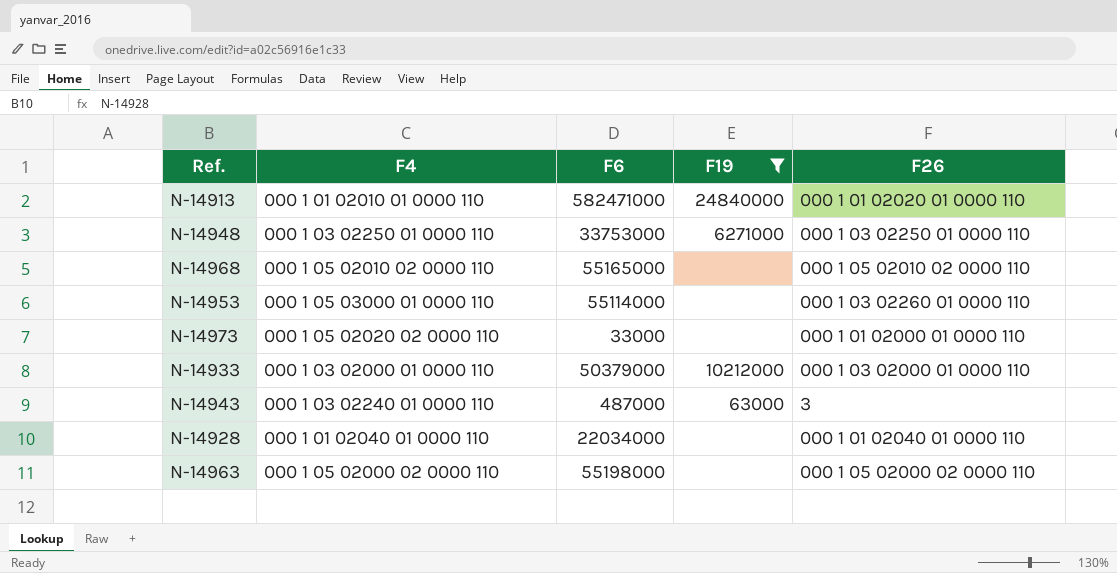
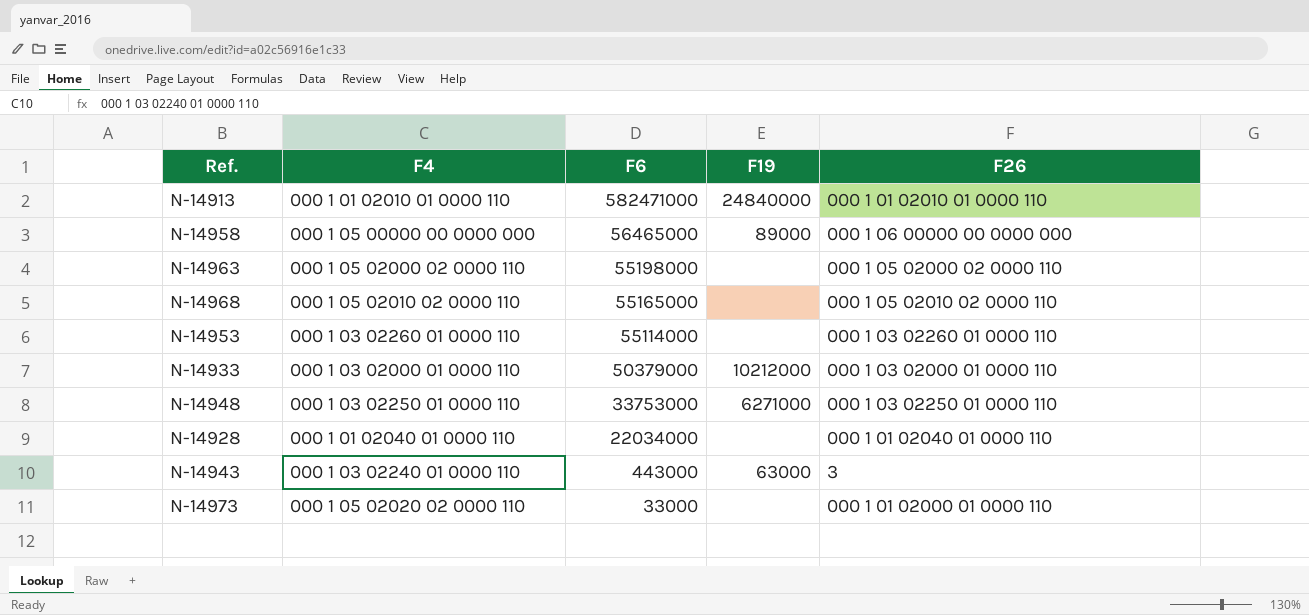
filter: F19 != 89000 -> none
row order: none -> F6 descending
N-14913 | F26: 000 1 01 02020 01 0000 110 -> 000 1 01 02010 01 0000 110
N-14953 | F4: 000 1 05 03000 01 0000 110 -> 000 1 03 02260 01 0000 110
N-14943 | F6: 487000 -> 443000

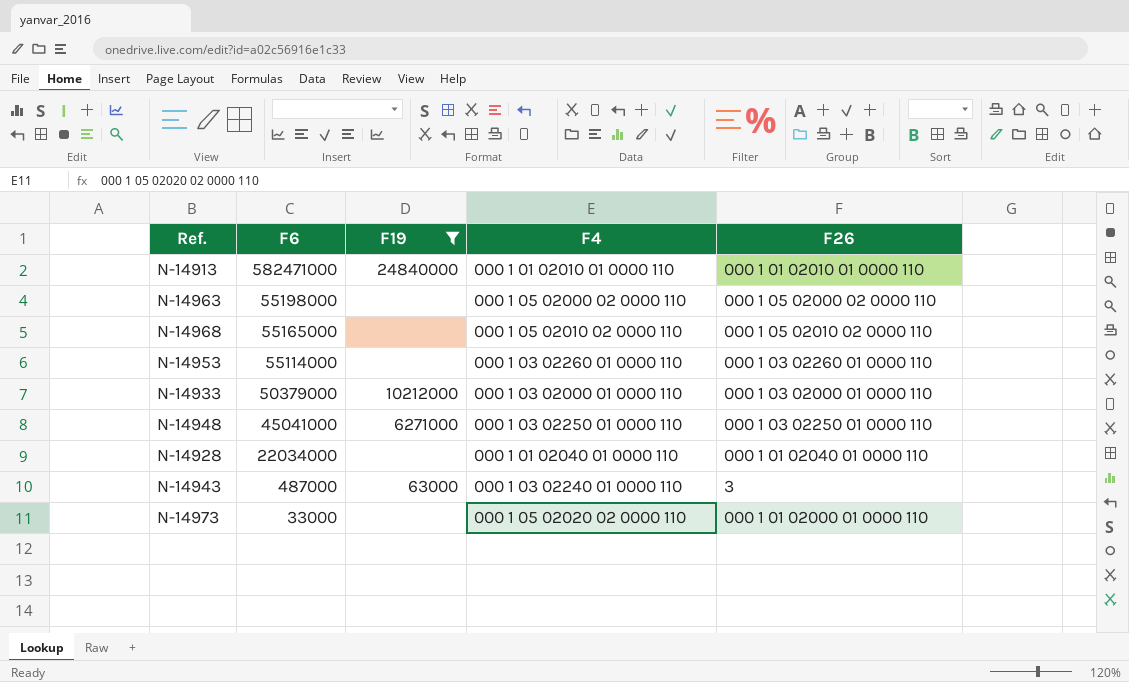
filter: none -> F19 != 89000
column F4 | position: 2 -> 4
N-14948 | F6: 33753000 -> 45041000
N-14943 | F6: 443000 -> 487000

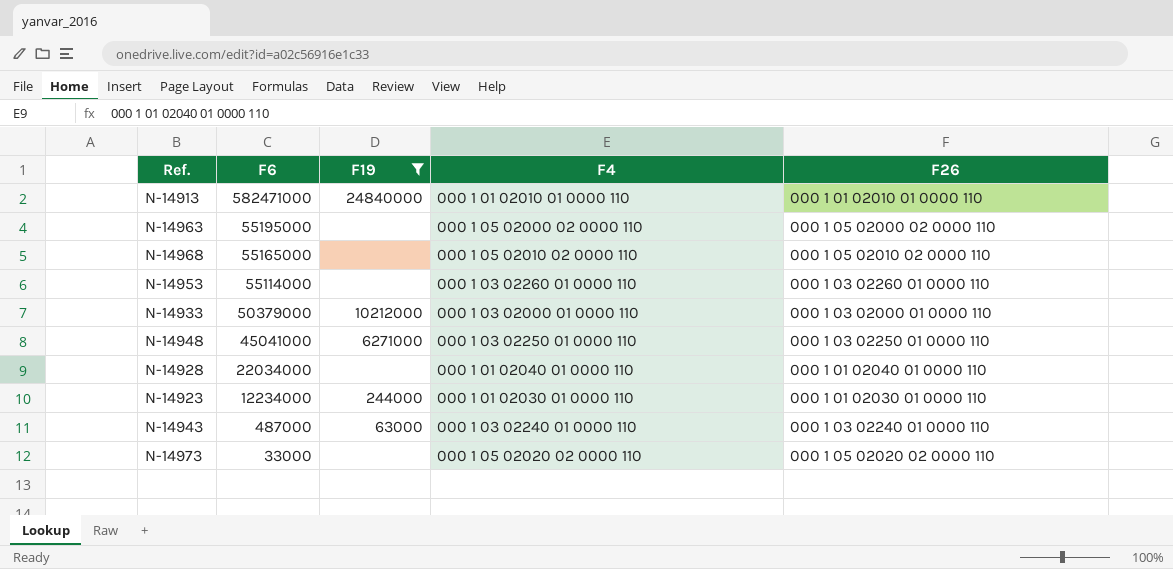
N-14963 | F6: 55198000 -> 55195000
row N-14923: none -> 12234000 | 244000 | 000 1 01 02030 01 0000 110 | 000 1 01 02030 01 0000 110
N-14943 | F26: 3 -> 000 1 03 02240 01 0000 110
N-14973 | F26: 000 1 01 02000 01 0000 110 -> 000 1 05 02020 02 0000 110

